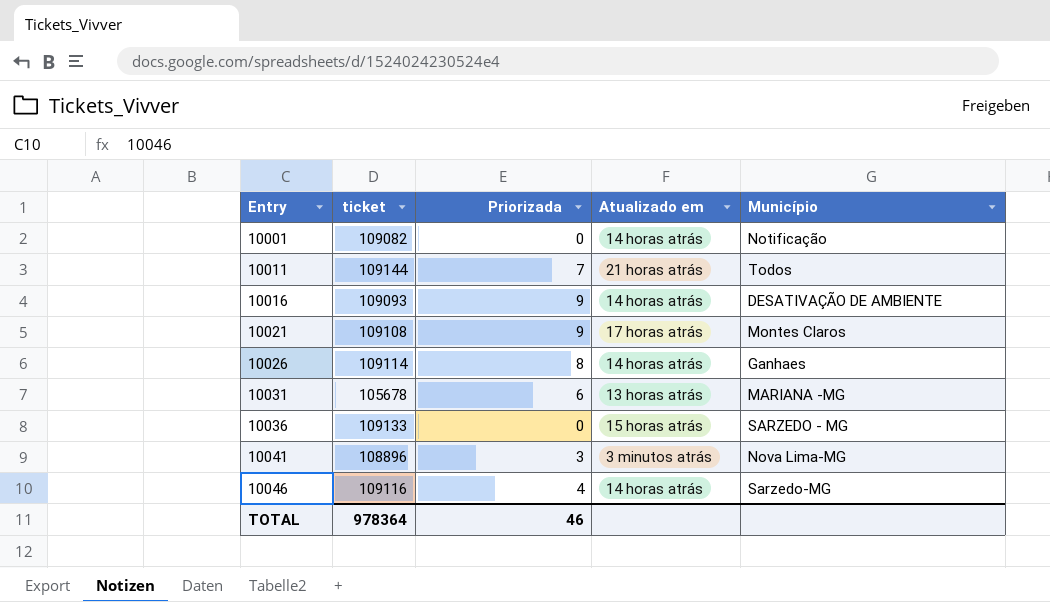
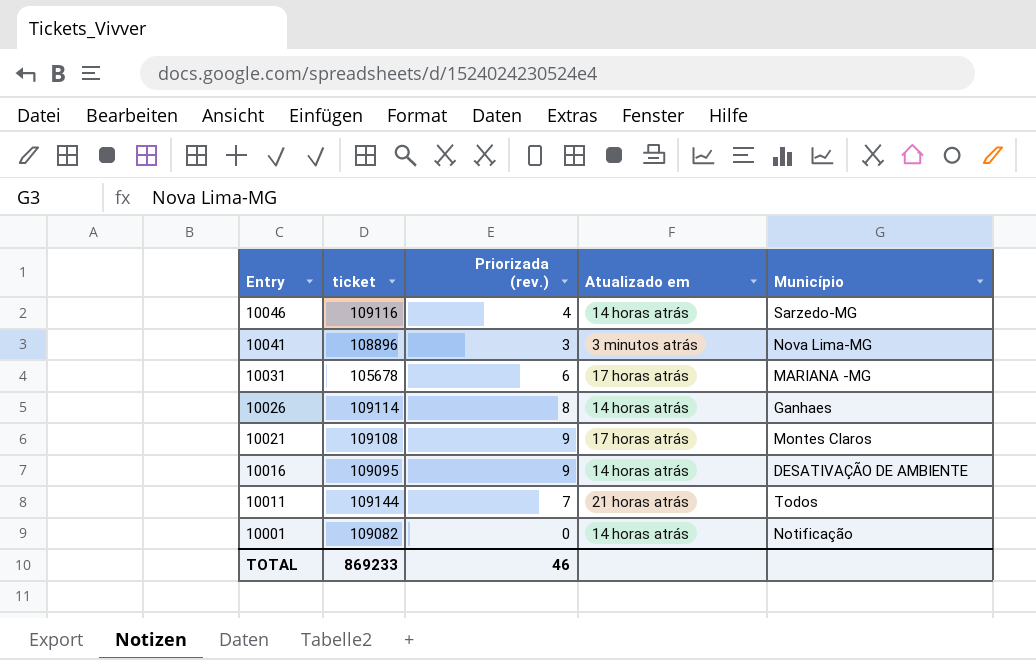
row order: Entry ascending -> Entry descending
column name: Priorizada -> Priorizada (rev.)
row 10036: 109133 | 0 | 15 horas atrás | SARZEDO - MG -> none
10031 | Atualizado em: 13 horas atrás -> 17 horas atrás
10016 | ticket: 109093 -> 109095
TOTAL | ticket: 978364 -> 869233

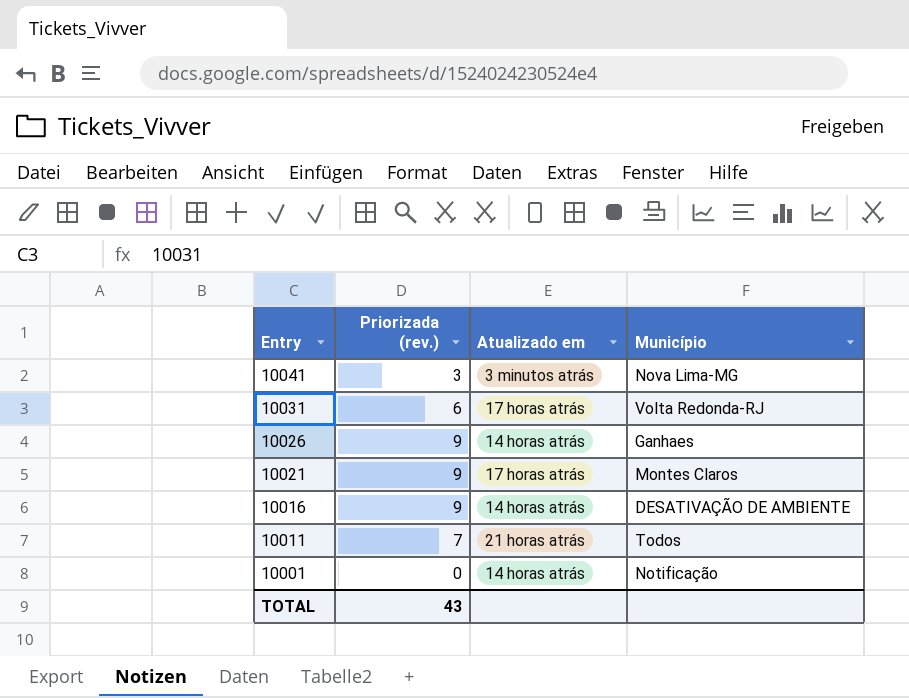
column ticket | position: 2 -> none
row 10046: 109116 | 4 | 14 horas atrás | Sarzedo-MG -> none
10031 | Município: MARIANA -MG -> Volta Redonda-RJ
10026 | Priorizada (rev.): 8 -> 9
TOTAL | Priorizada (rev.): 46 -> 43

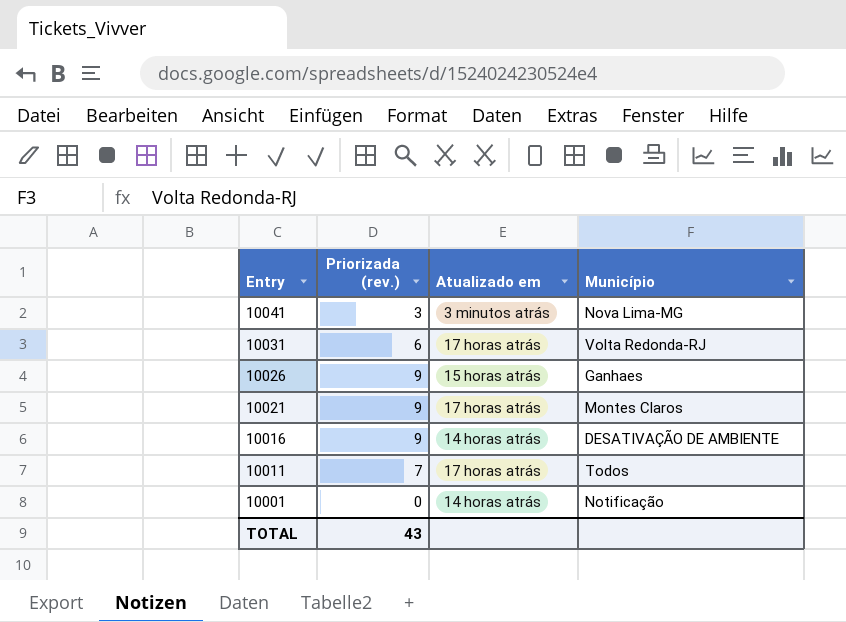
10026 | Atualizado em: 14 horas atrás -> 15 horas atrás
10011 | Atualizado em: 21 horas atrás -> 17 horas atrás

